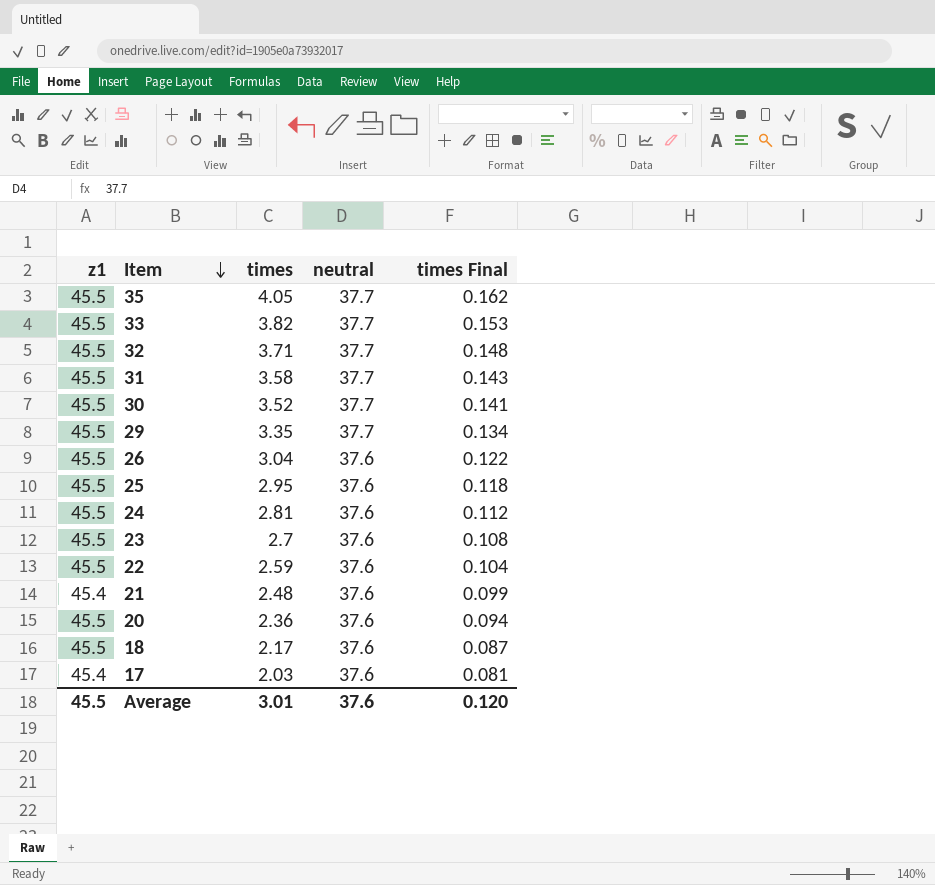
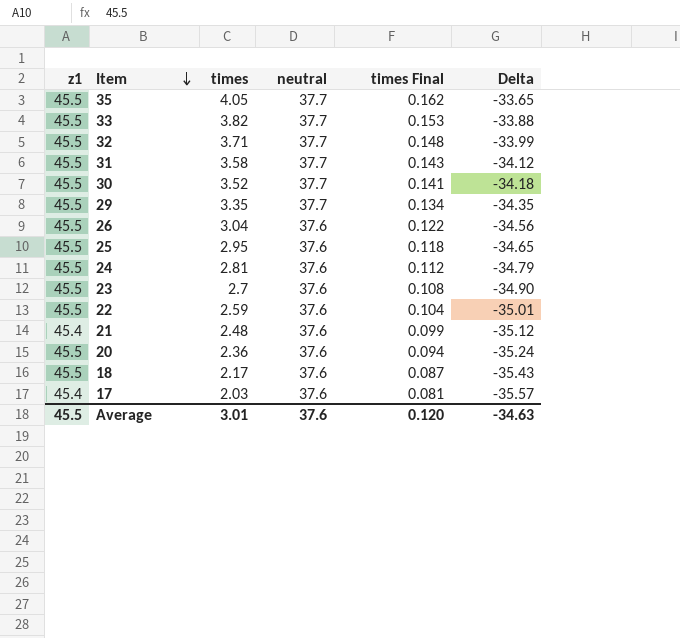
column Delta | formula: none -> [times] - [neutral]

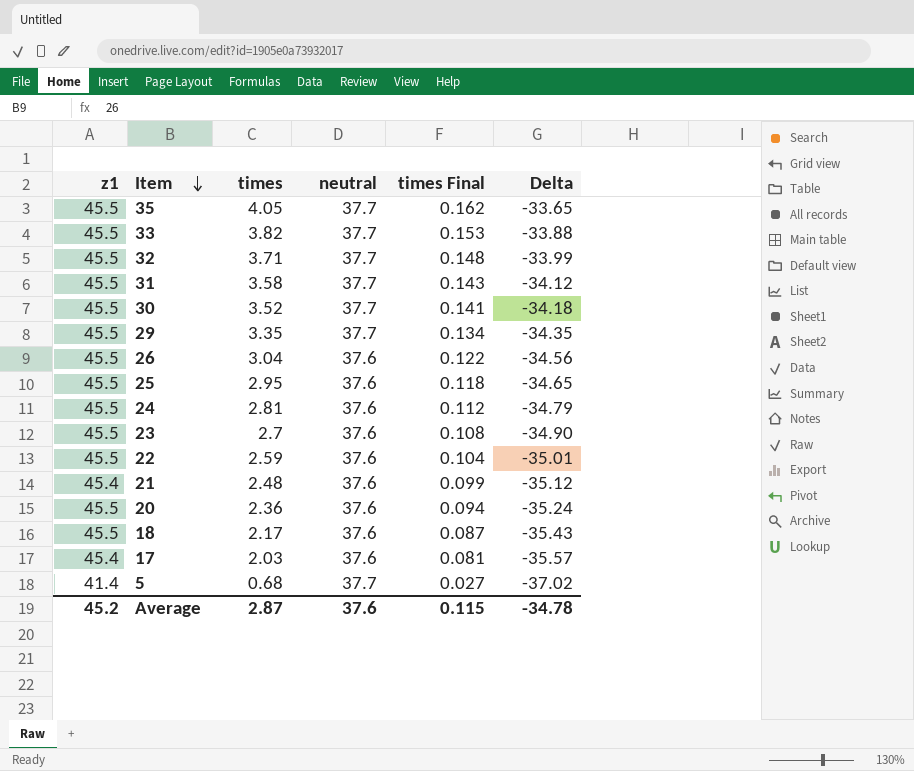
row 5: none -> 41.4 | 0.68 | 37.7 | 0.027 | -37.02
Average | z1: 45.5 -> 45.2
Average | times: 3.01 -> 2.87
Average | times Final: 0.120 -> 0.115
Average | Delta: -34.63 -> -34.78

